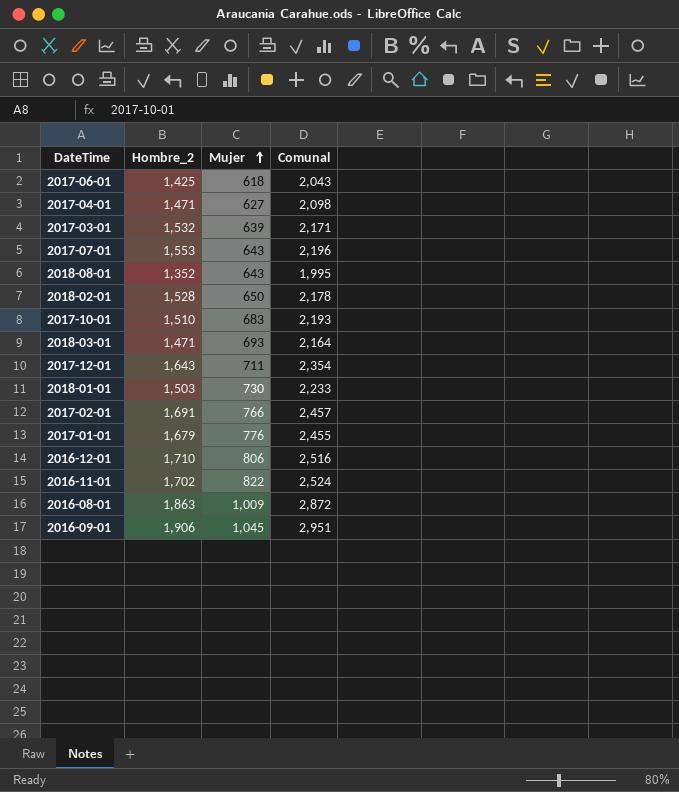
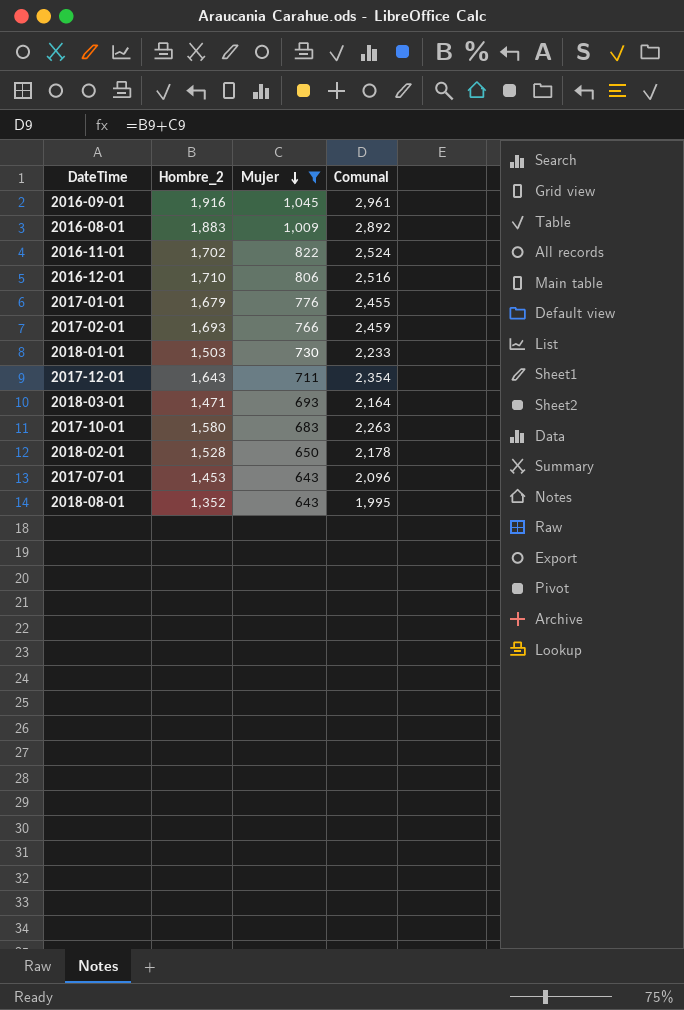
filter: none -> Mujer >= 643
row order: Mujer ascending -> Mujer descending
2016-09-01 | Hombre_2: 1,906 -> 1,916
2016-09-01 | Comunal: 2,951 -> 2,961
2016-08-01 | Hombre_2: 1,863 -> 1,883
2016-08-01 | Comunal: 2,872 -> 2,892
2017-02-01 | Hombre_2: 1,691 -> 1,693
2017-02-01 | Comunal: 2,457 -> 2,459
2017-10-01 | Hombre_2: 1,510 -> 1,580
2017-10-01 | Comunal: 2,193 -> 2,263
2017-07-01 | Hombre_2: 1,553 -> 1,453
2017-07-01 | Comunal: 2,196 -> 2,096

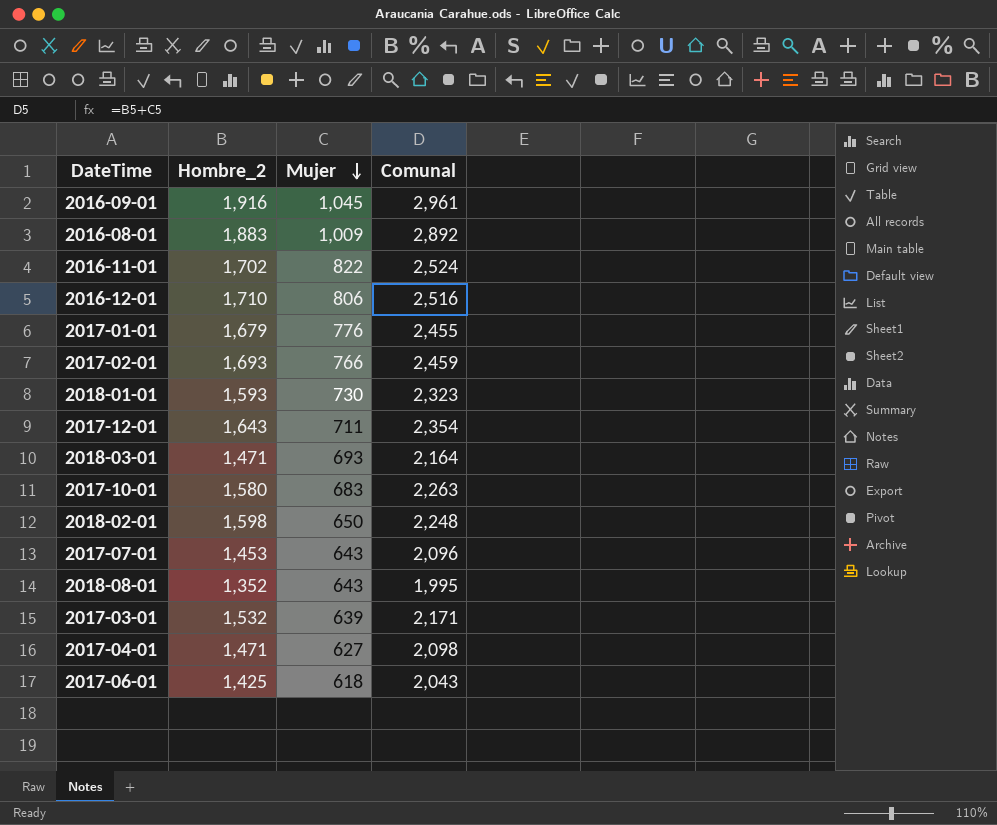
filter: Mujer >= 643 -> none
2018-01-01 | Hombre_2: 1,503 -> 1,593
2018-01-01 | Comunal: 2,233 -> 2,323
2018-02-01 | Hombre_2: 1,528 -> 1,598
2018-02-01 | Comunal: 2,178 -> 2,248

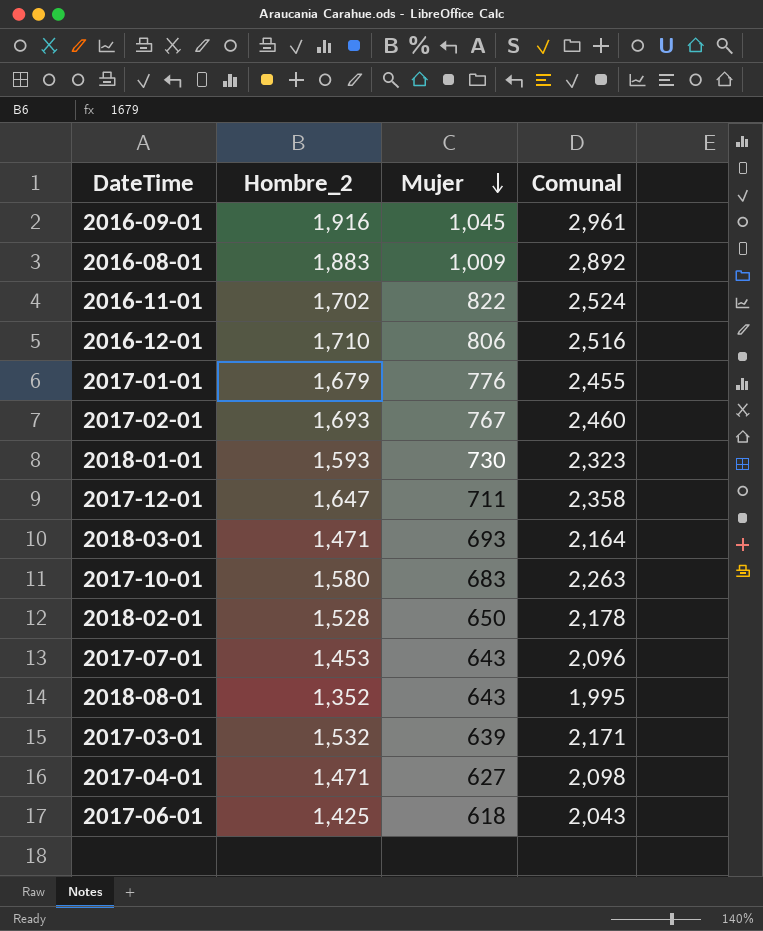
2017-02-01 | Mujer: 766 -> 767
2017-02-01 | Comunal: 2,459 -> 2,460
2017-12-01 | Hombre_2: 1,643 -> 1,647
2017-12-01 | Comunal: 2,354 -> 2,358
2018-02-01 | Hombre_2: 1,598 -> 1,528
2018-02-01 | Comunal: 2,248 -> 2,178

